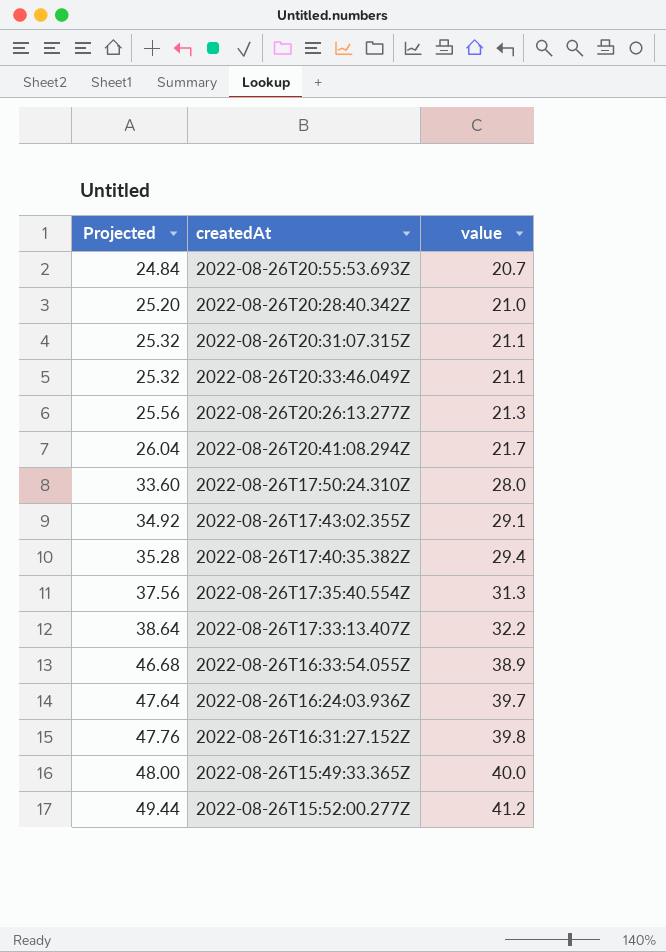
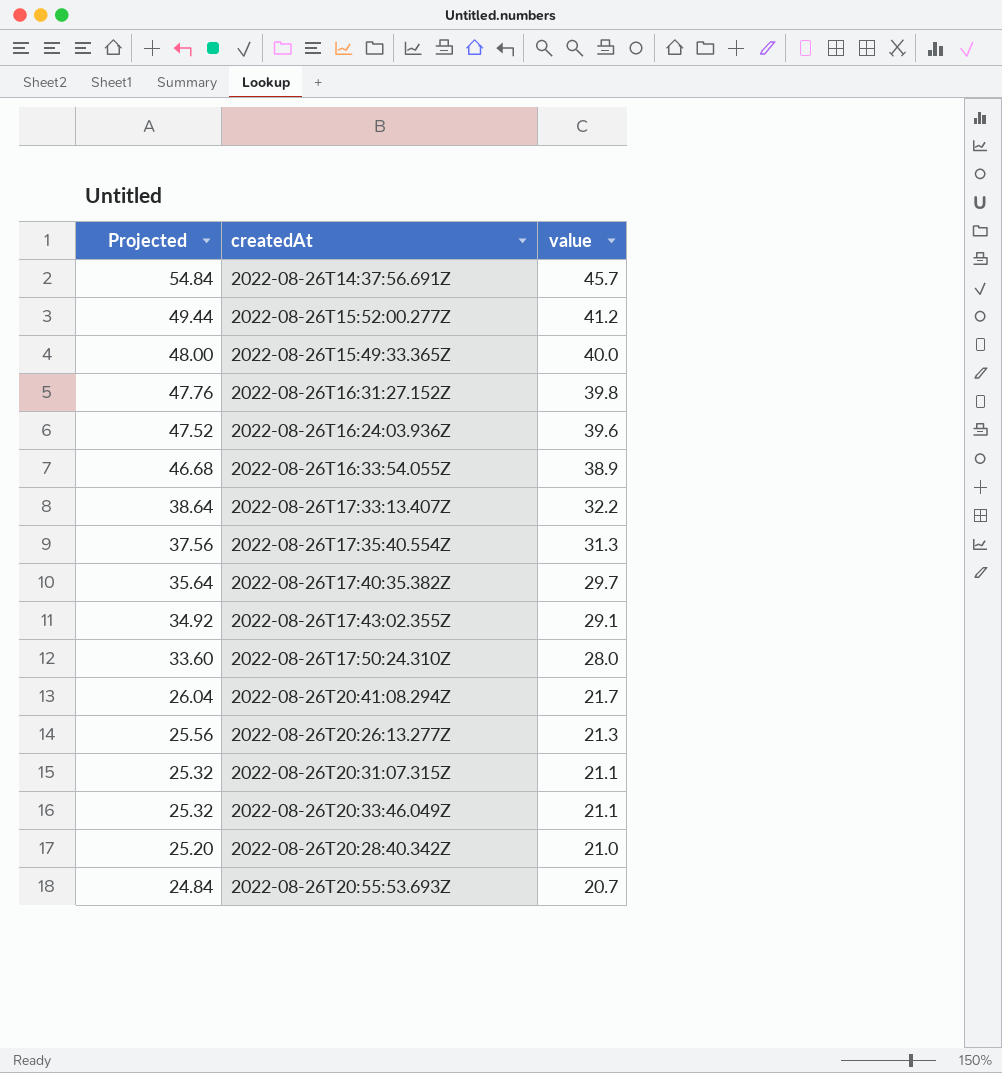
row order: Projected ascending -> Projected descending
row 2022-08-26T14:37:56.691Z: none -> 54.84 | 45.7
2022-08-26T16:24:03.936Z | Projected: 47.64 -> 47.52
2022-08-26T16:24:03.936Z | value: 39.7 -> 39.6
2022-08-26T17:40:35.382Z | Projected: 35.28 -> 35.64
2022-08-26T17:40:35.382Z | value: 29.4 -> 29.7

